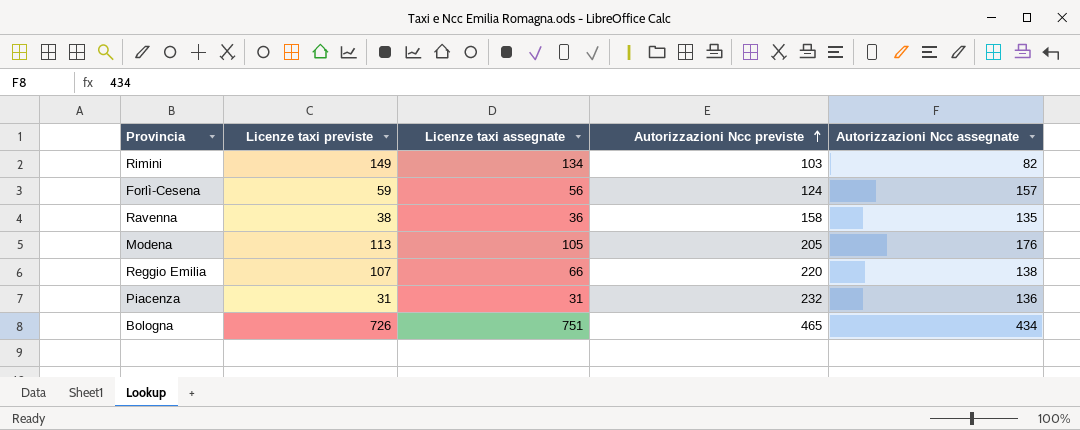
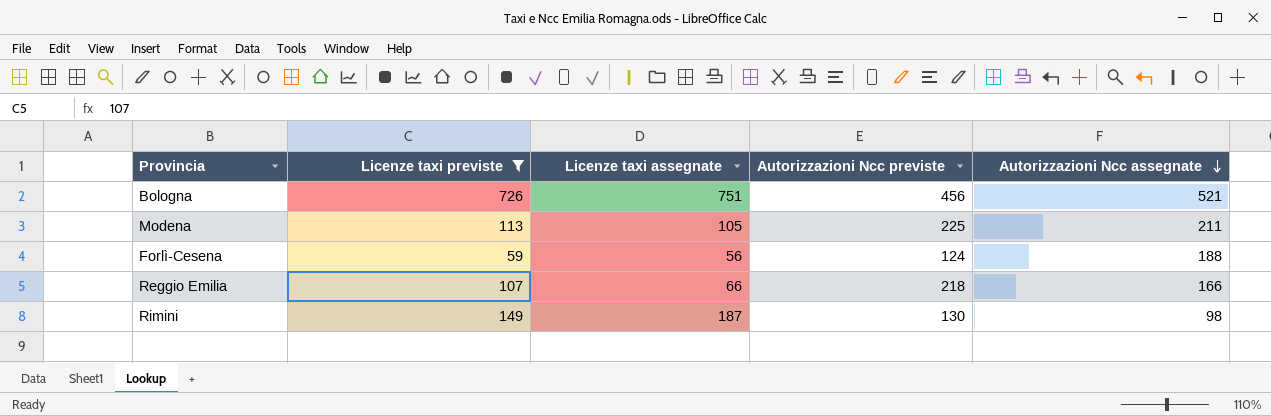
filter: none -> Licenze taxi previste >= 59
row order: Autorizzazioni Ncc previste ascending -> Autorizzazioni Ncc assegnate descending
Bologna | Autorizzazioni Ncc previste: 465 -> 456
Bologna | Autorizzazioni Ncc assegnate: 434 -> 521
Modena | Autorizzazioni Ncc previste: 205 -> 225
Modena | Autorizzazioni Ncc assegnate: 176 -> 211
Forlì-Cesena | Autorizzazioni Ncc assegnate: 157 -> 188
Reggio Emilia | Autorizzazioni Ncc previste: 220 -> 218
Reggio Emilia | Autorizzazioni Ncc assegnate: 138 -> 166
Rimini | Licenze taxi assegnate: 134 -> 187
Rimini | Autorizzazioni Ncc previste: 103 -> 130
Rimini | Autorizzazioni Ncc assegnate: 82 -> 98

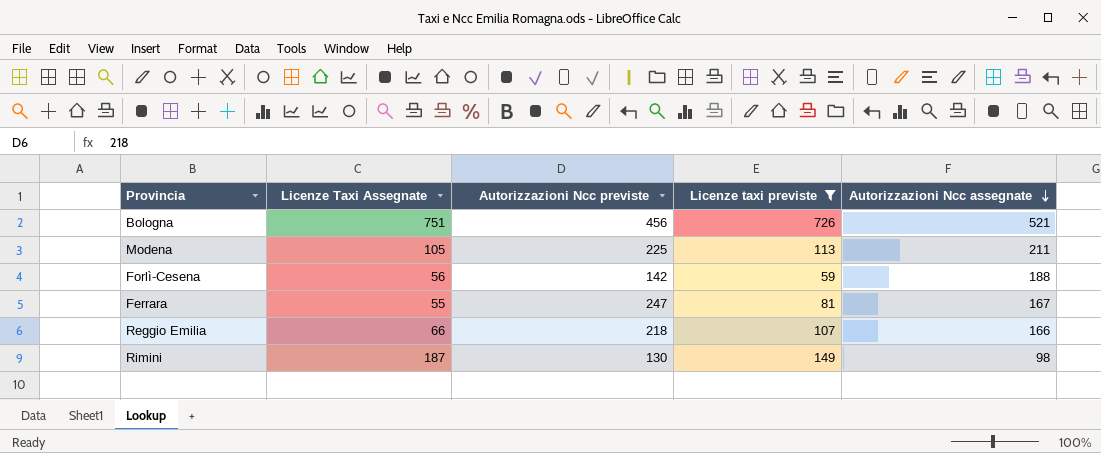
column name: Licenze taxi assegnate -> Licenze Taxi Assegnate
column Licenze taxi previste | position: 2 -> 4
Forlì-Cesena | Autorizzazioni Ncc previste: 124 -> 142
row Ferrara: none -> 55 | 247 | 81 | 167

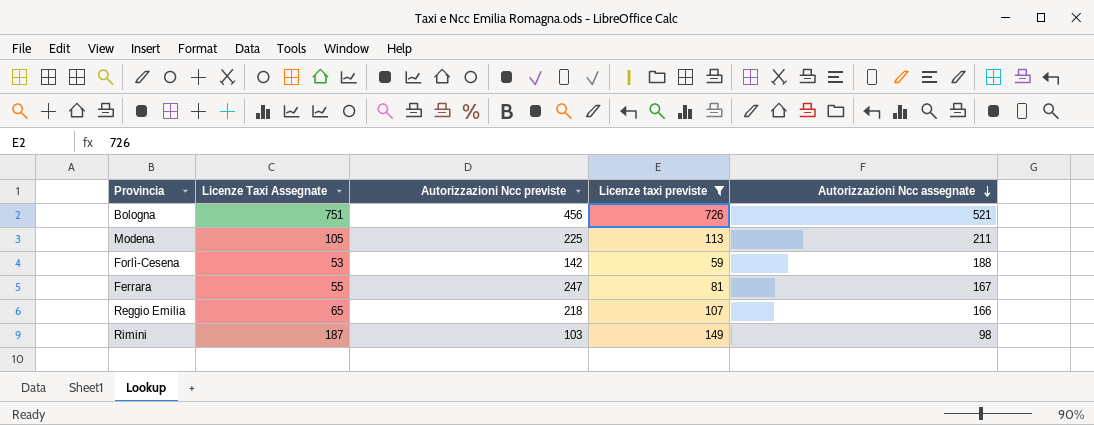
Forlì-Cesena | Licenze Taxi Assegnate: 56 -> 53
Reggio Emilia | Licenze Taxi Assegnate: 66 -> 65
Rimini | Autorizzazioni Ncc previste: 130 -> 103

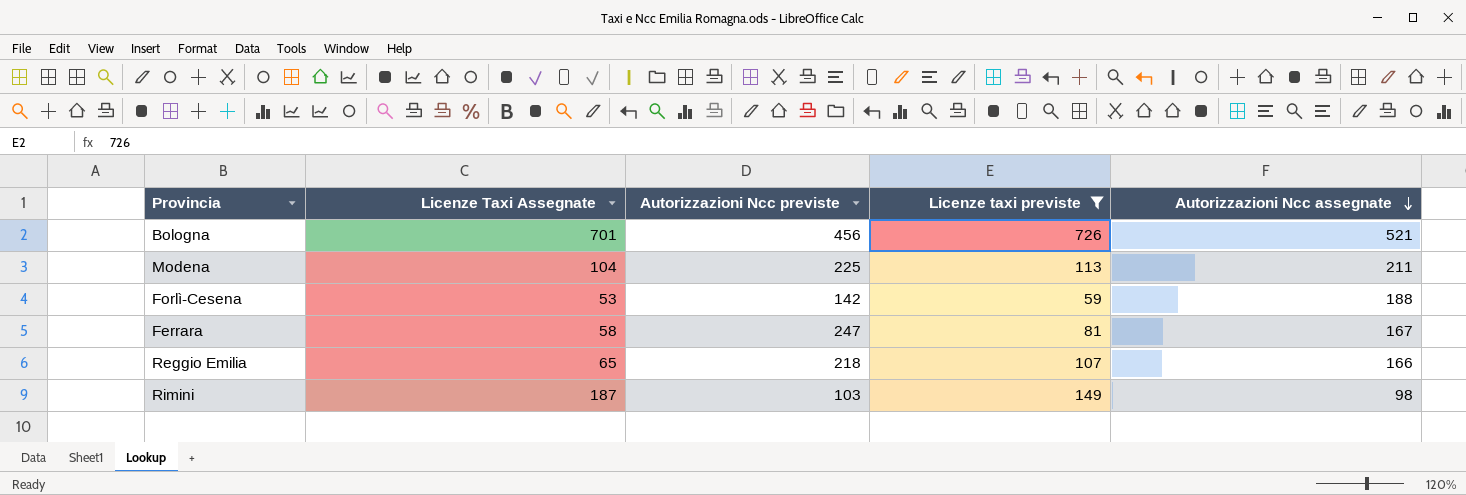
Bologna | Licenze Taxi Assegnate: 751 -> 701
Modena | Licenze Taxi Assegnate: 105 -> 104
Ferrara | Licenze Taxi Assegnate: 55 -> 58

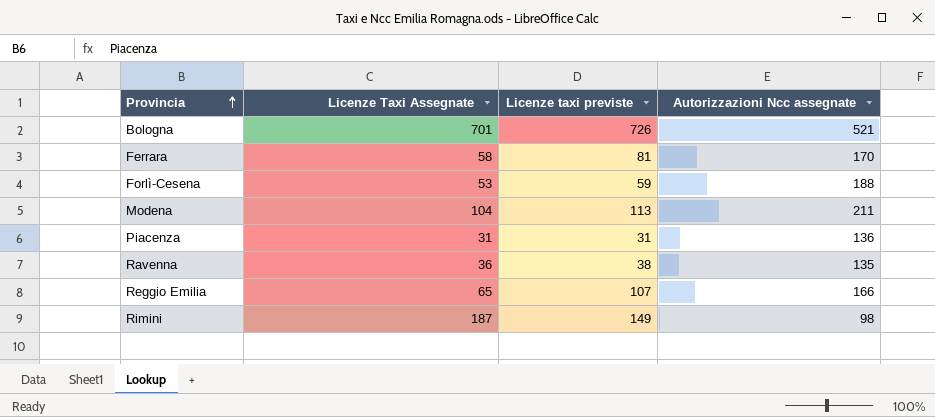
filter: Licenze taxi previste >= 59 -> none
row order: Autorizzazioni Ncc assegnate descending -> Provincia ascending
column Autorizzazioni Ncc previste | position: 3 -> none
Ferrara | Autorizzazioni Ncc assegnate: 167 -> 170

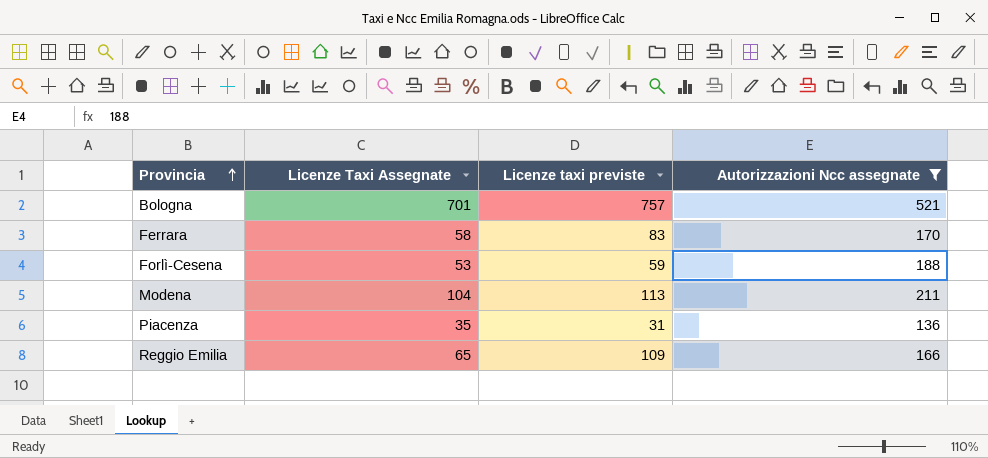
filter: none -> Autorizzazioni Ncc assegnate >= 136
Bologna | Licenze taxi previste: 726 -> 757
Ferrara | Licenze taxi previste: 81 -> 83
Piacenza | Licenze Taxi Assegnate: 31 -> 35
Reggio Emilia | Licenze taxi previste: 107 -> 109

